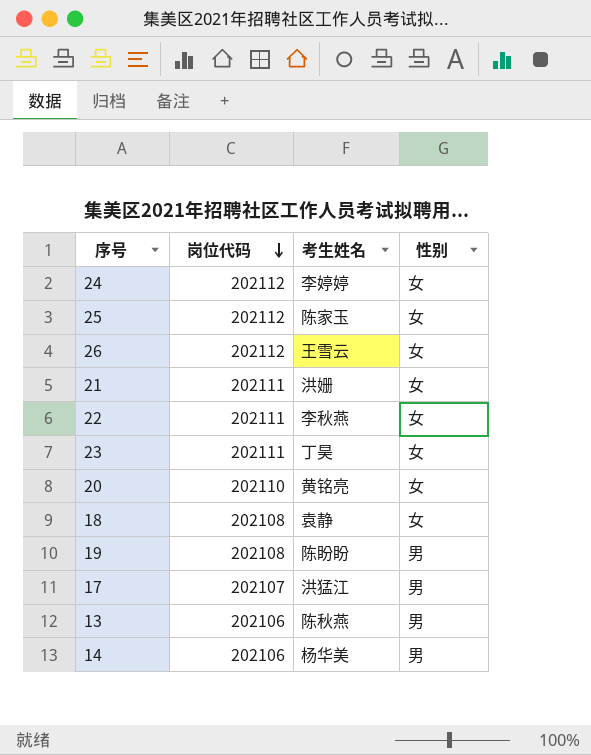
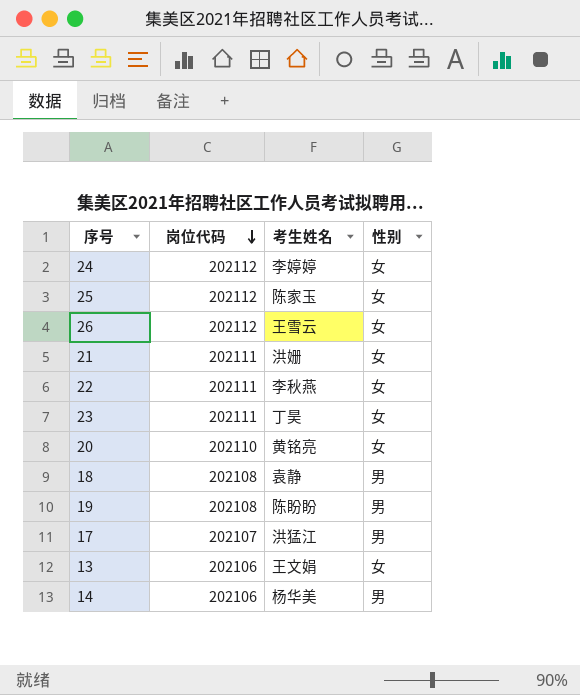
18 | 性别: 女 -> 男
13 | 考生姓名: 陈秋燕 -> 王文娟
13 | 性别: 男 -> 女

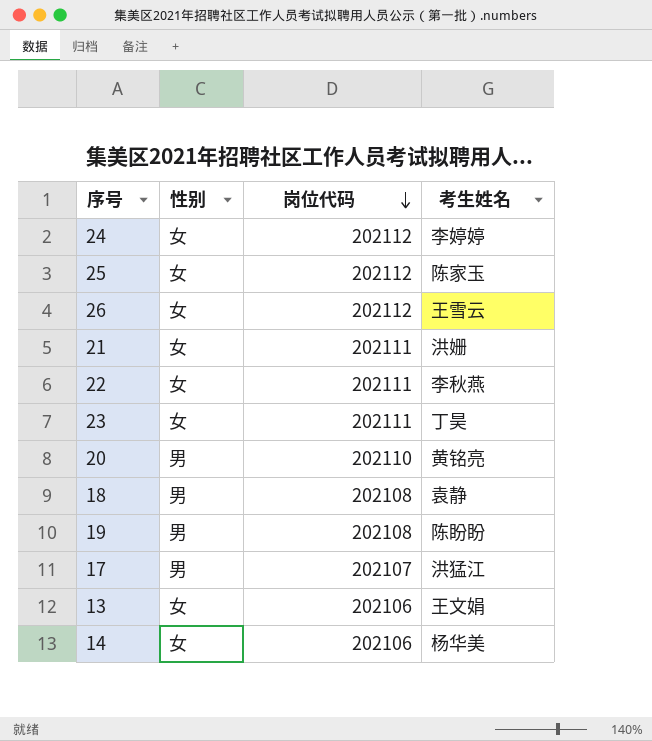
column 性别 | position: 4 -> 2
20 | 性别: 女 -> 男
14 | 性别: 男 -> 女

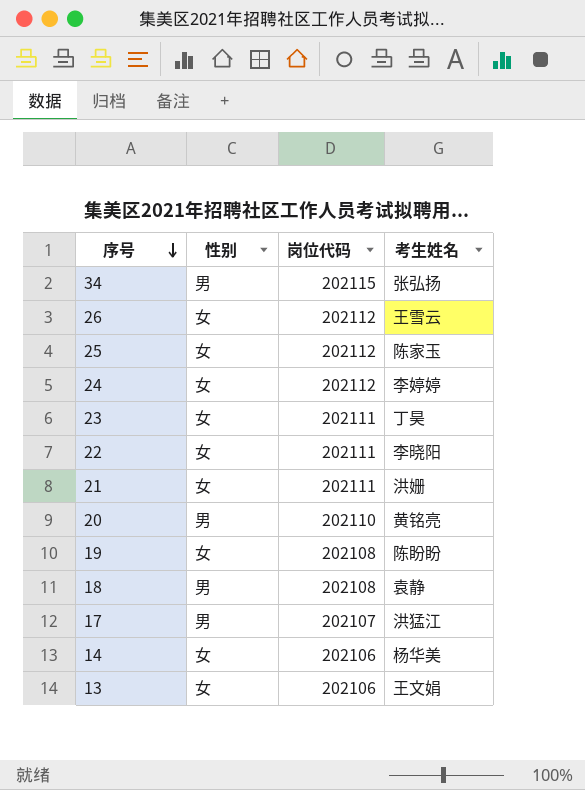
row order: 岗位代码 descending -> 序号 descending
row 34: none -> 男 | 202115 | 张弘扬
22 | 考生姓名: 李秋燕 -> 李晓阳
19 | 性别: 男 -> 女

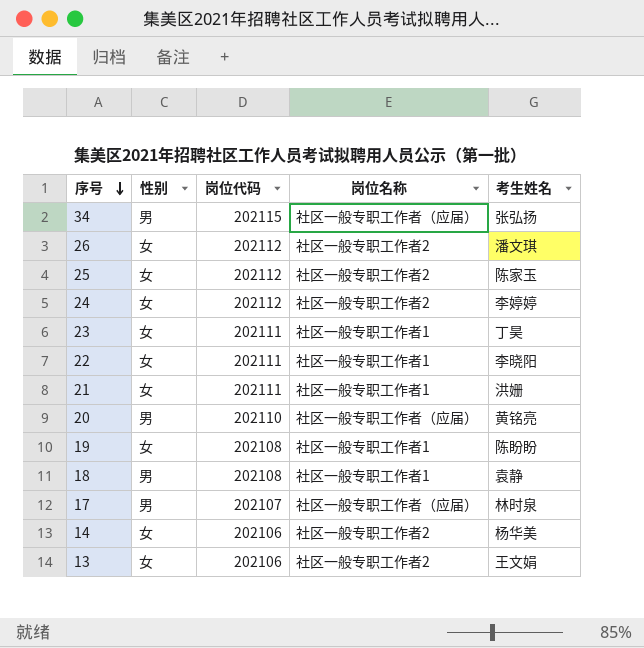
column 岗位名称 | position: none -> 4
26 | 考生姓名: 王雪云 -> 潘文琪
17 | 考生姓名: 洪猛江 -> 林时泉

